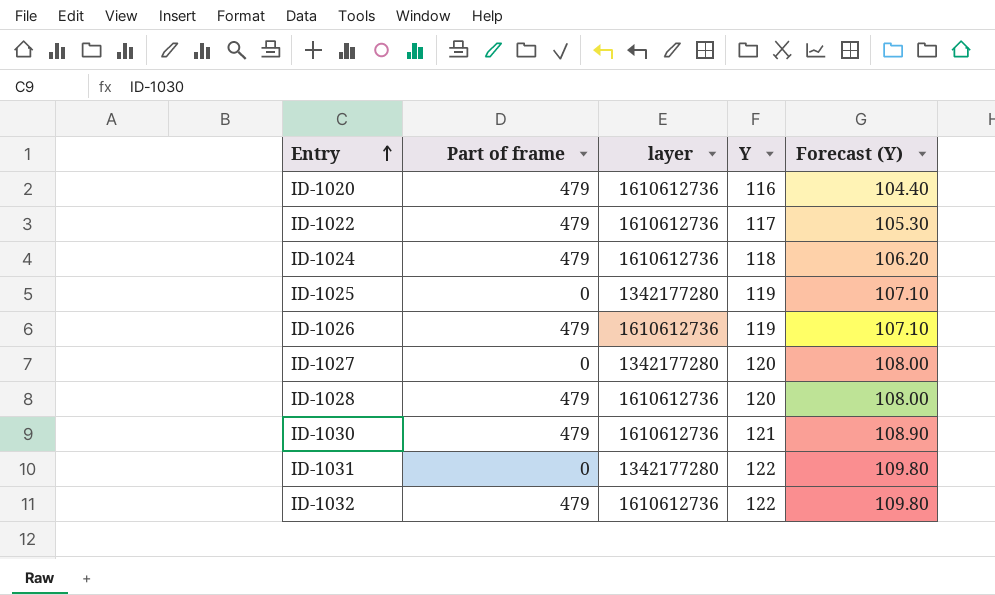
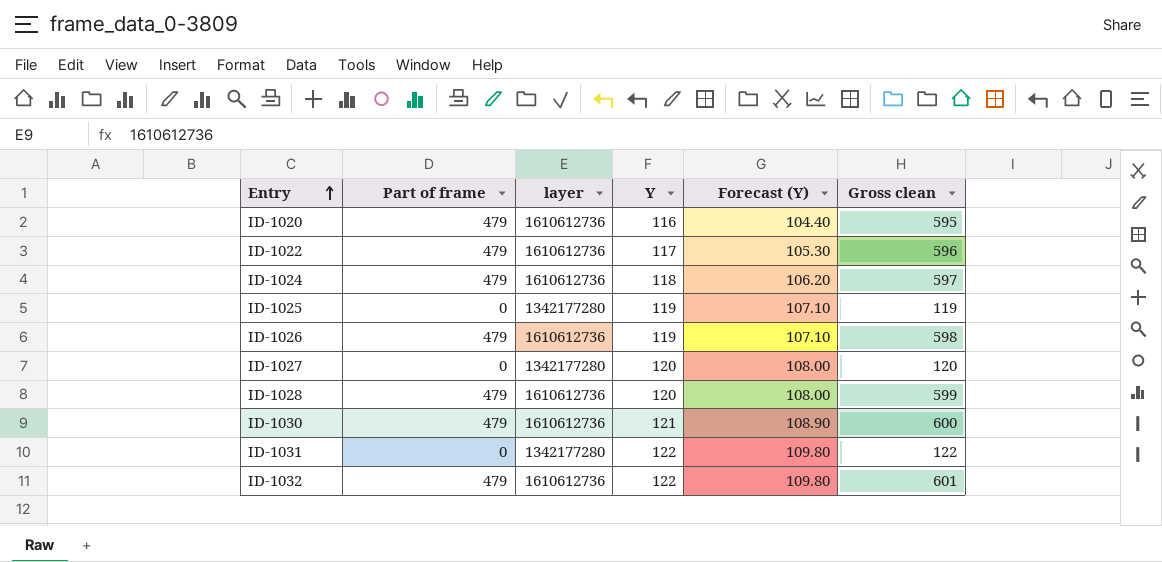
column Gross clean | formula: none -> [Part of frame] + [Y]

